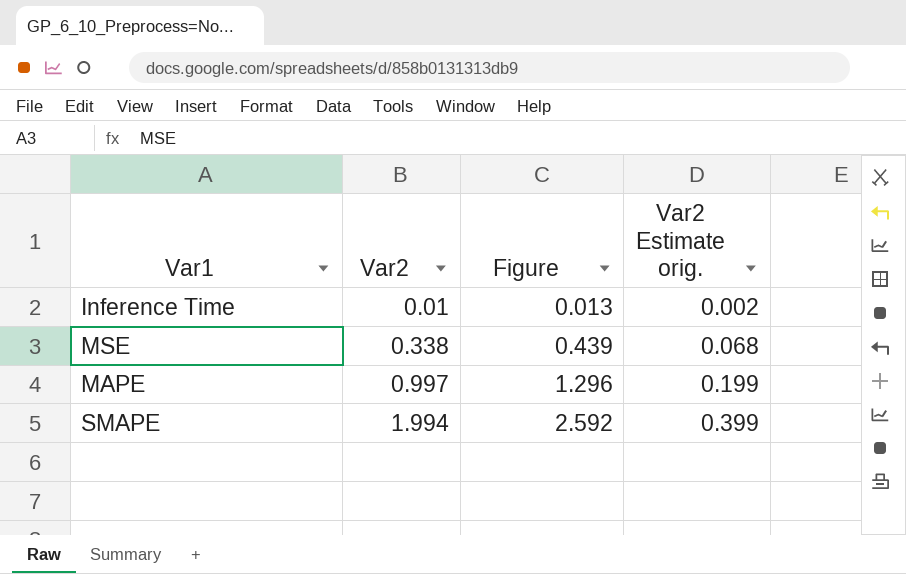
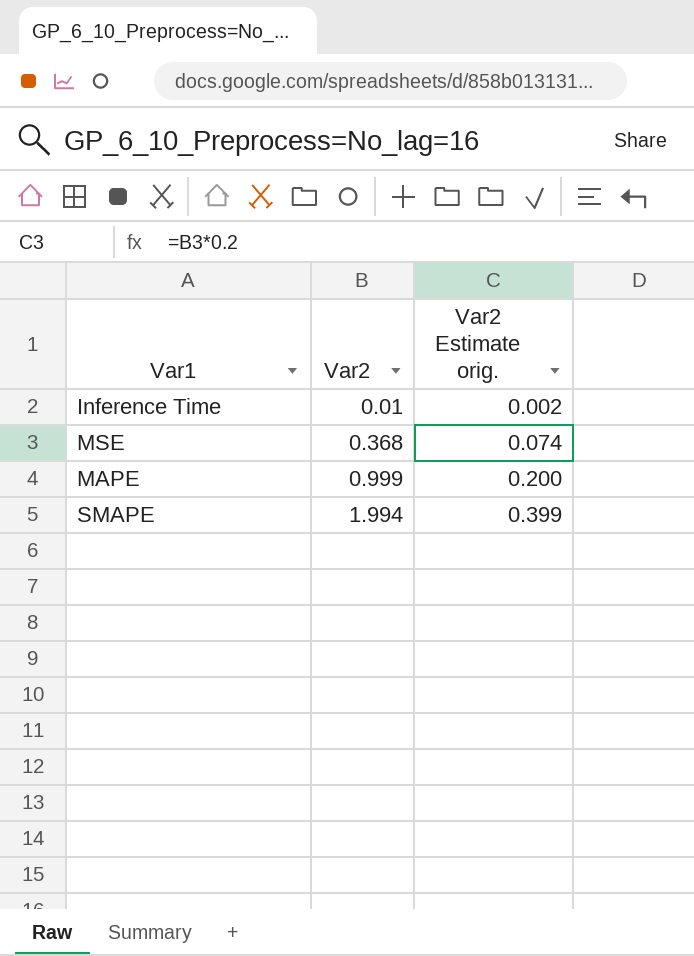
column Figure | formula: [Var2] * 1.3 -> none
MSE | Var2: 0.338 -> 0.368
MSE | Var2 Estimate orig.: 0.068 -> 0.074
MAPE | Var2: 0.997 -> 0.999
MAPE | Var2 Estimate orig.: 0.199 -> 0.200

